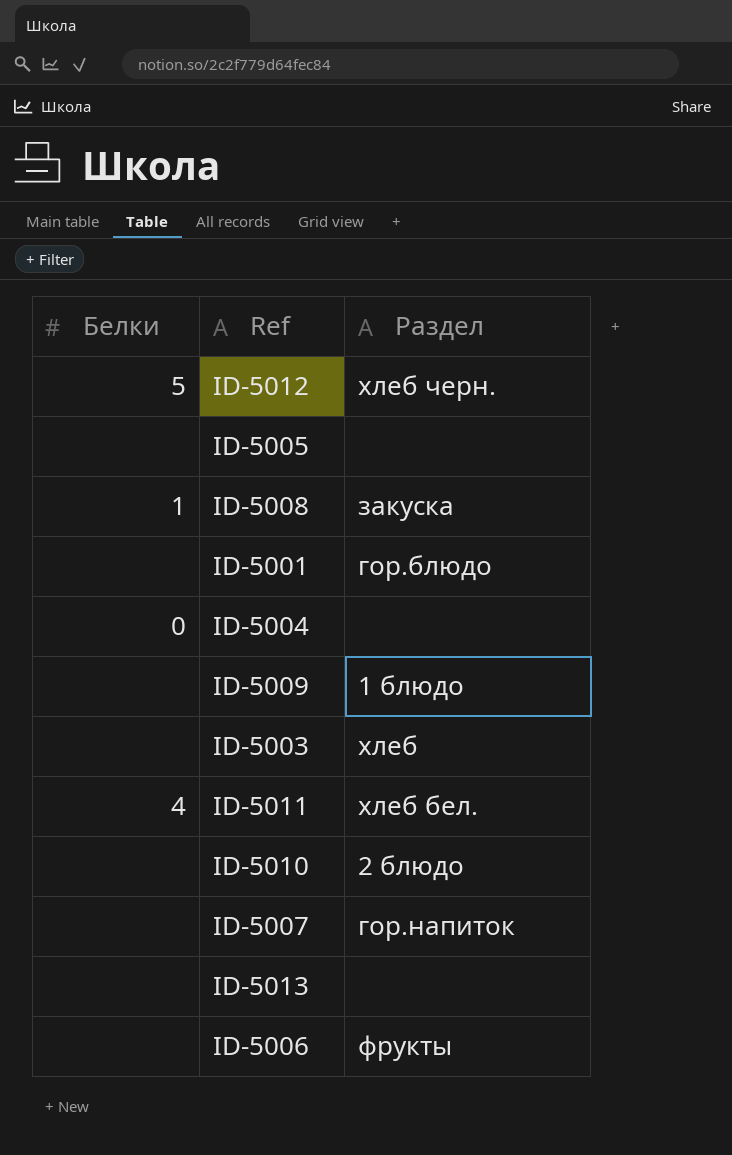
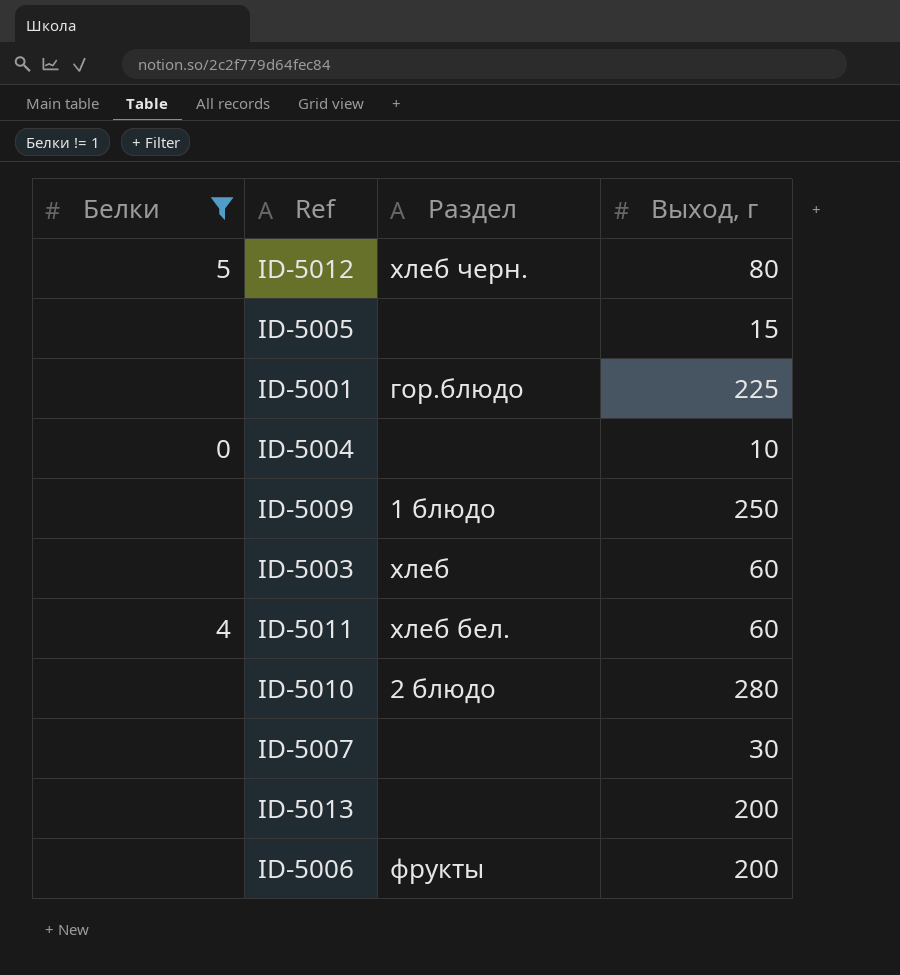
filter: none -> Белки != 1
column Выход, г | position: none -> 4
ID-5007 | Раздел: гор.напиток -> none

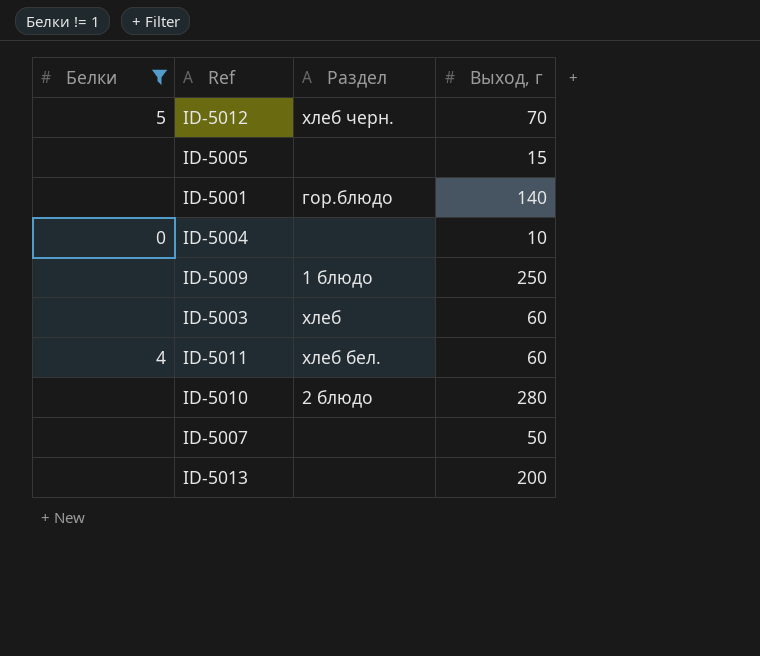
row ID-5006: none | фрукты | 200 -> none
ID-5012 | Выход, г: 80 -> 70
ID-5001 | Выход, г: 225 -> 140
ID-5007 | Выход, г: 30 -> 50

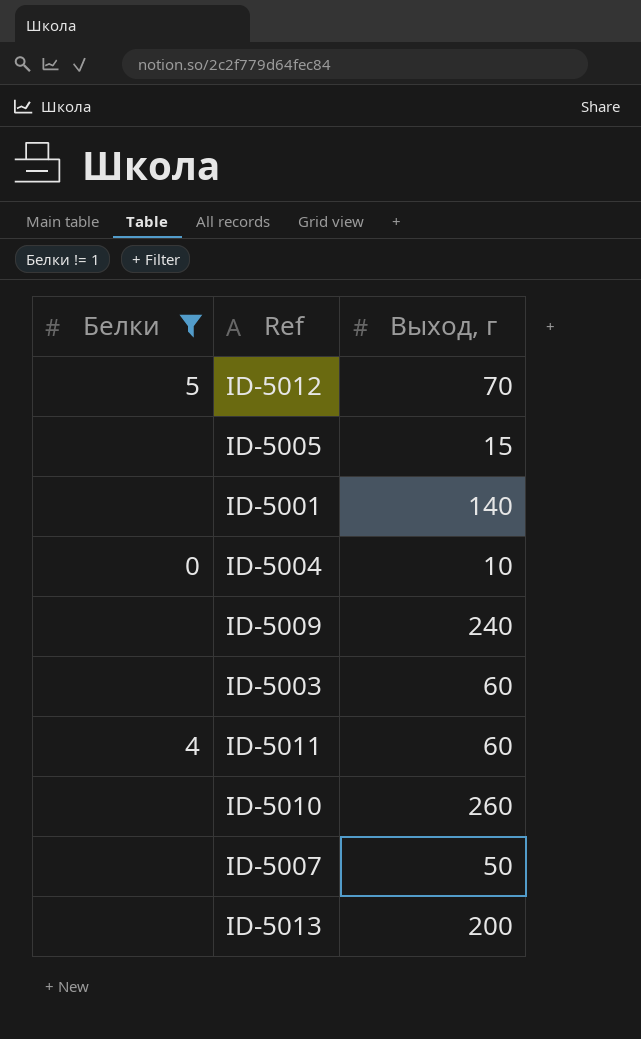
column Раздел | position: 3 -> none
ID-5009 | Выход, г: 250 -> 240
ID-5010 | Выход, г: 280 -> 260

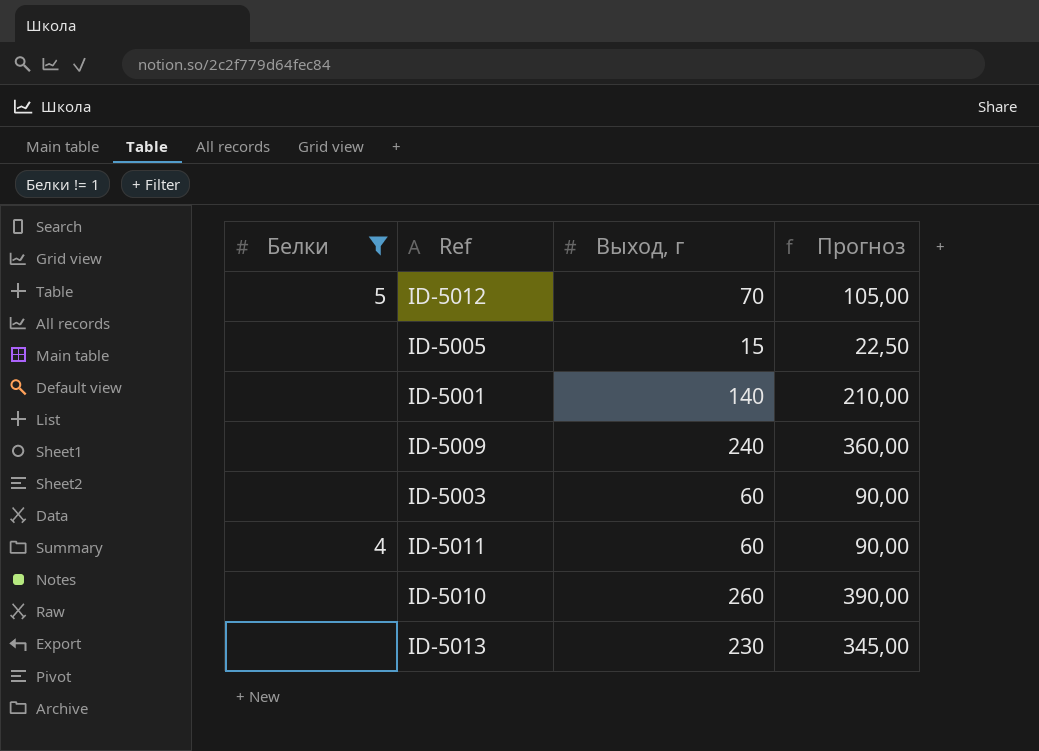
column Прогноз | formula: none -> [Выход, г] * 1,5
row ID-5004: 0 | 10 -> none
row ID-5007: none | 50 -> none
ID-5013 | Выход, г: 200 -> 230

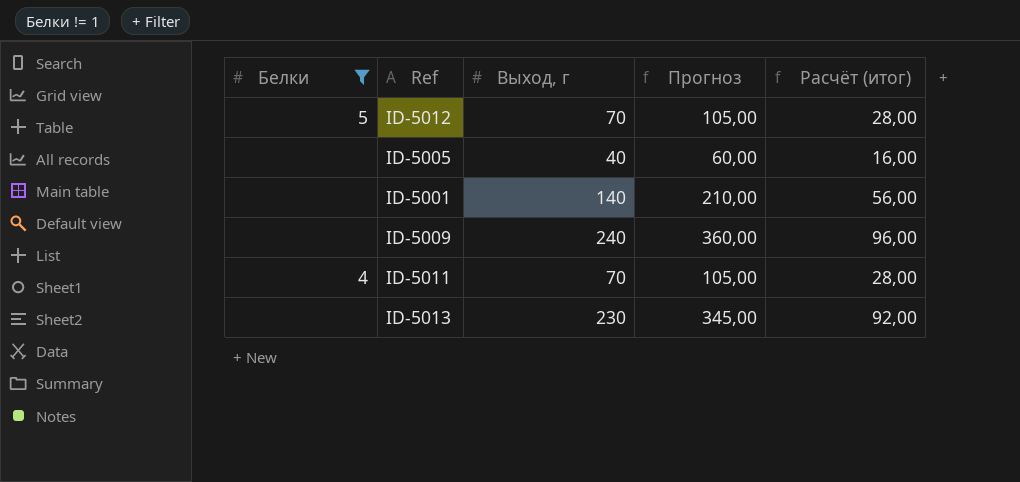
column Расчёт (итог) | formula: none -> [Выход, г] * 0,4
row ID-5003: none | 60 | 90,00 -> none
row ID-5010: none | 260 | 390,00 -> none
ID-5005 | Выход, г: 15 -> 40
ID-5005 | Прогноз: 22,50 -> 60,00
ID-5011 | Выход, г: 60 -> 70
ID-5011 | Прогноз: 90,00 -> 105,00

